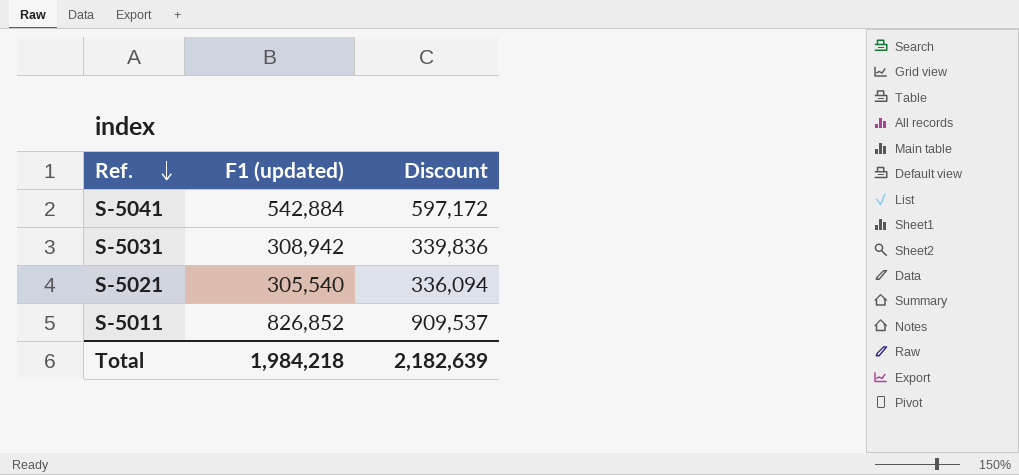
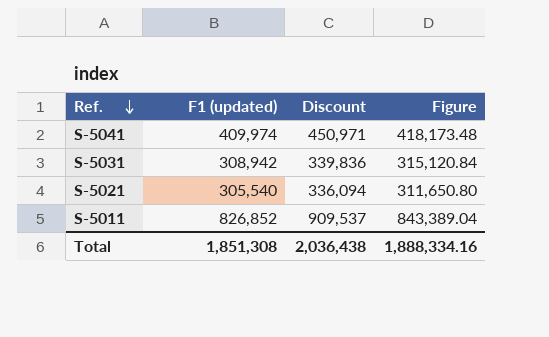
column Figure | formula: none -> [F1 (updated)] * 1.02
S-5041 | F1 (updated): 542,884 -> 409,974
S-5041 | Discount: 597,172 -> 450,971
Total | F1 (updated): 1,984,218 -> 1,851,308
Total | Discount: 2,182,639 -> 2,036,438

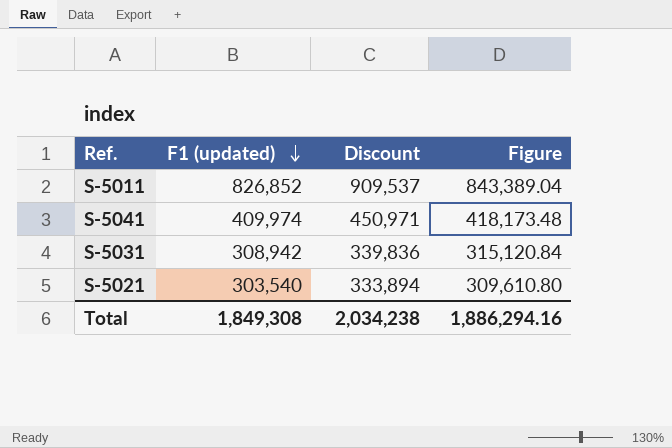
row order: Ref. descending -> F1 (updated) descending
S-5021 | F1 (updated): 305,540 -> 303,540
S-5021 | Discount: 336,094 -> 333,894
S-5021 | Figure: 311,650.80 -> 309,610.80
Total | F1 (updated): 1,851,308 -> 1,849,308
Total | Discount: 2,036,438 -> 2,034,238
Total | Figure: 1,888,334.16 -> 1,886,294.16

